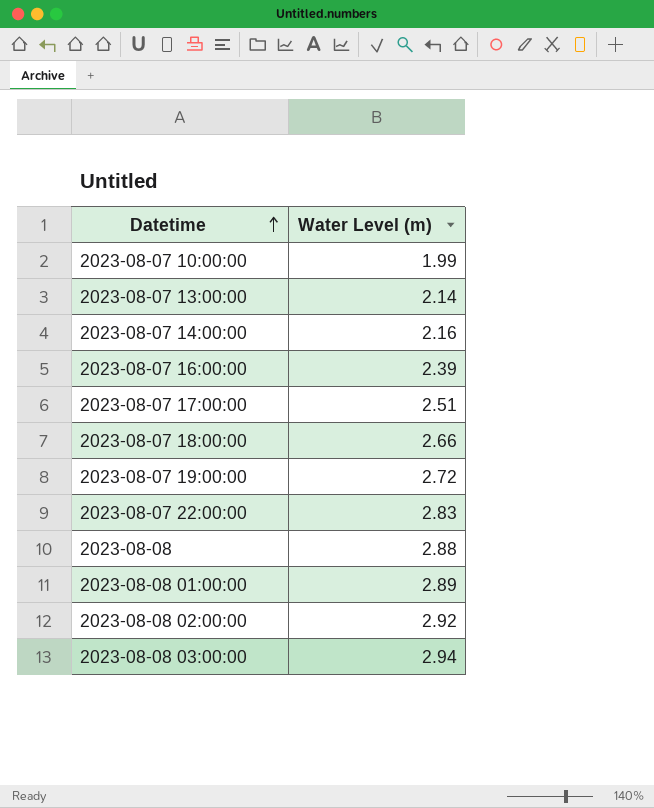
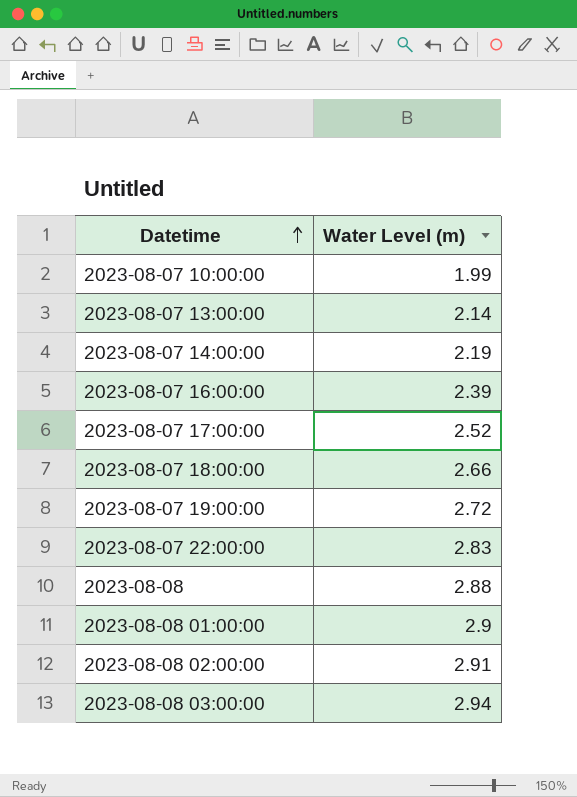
2023-08-07 14:00:00 | Water Level (m): 2.16 -> 2.19
2023-08-07 17:00:00 | Water Level (m): 2.51 -> 2.52
2023-08-08 01:00:00 | Water Level (m): 2.89 -> 2.9
2023-08-08 02:00:00 | Water Level (m): 2.92 -> 2.91

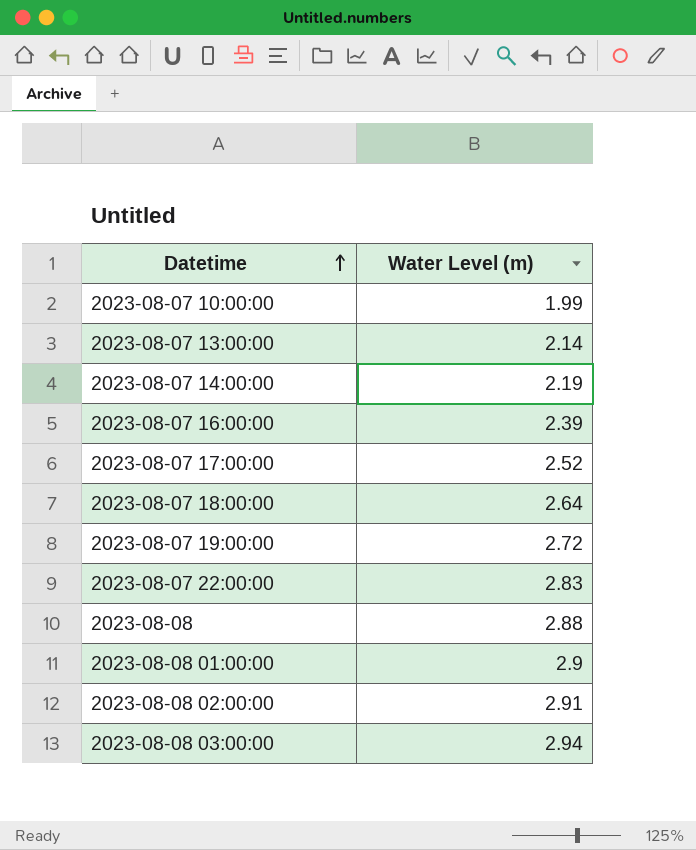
2023-08-07 18:00:00 | Water Level (m): 2.66 -> 2.64

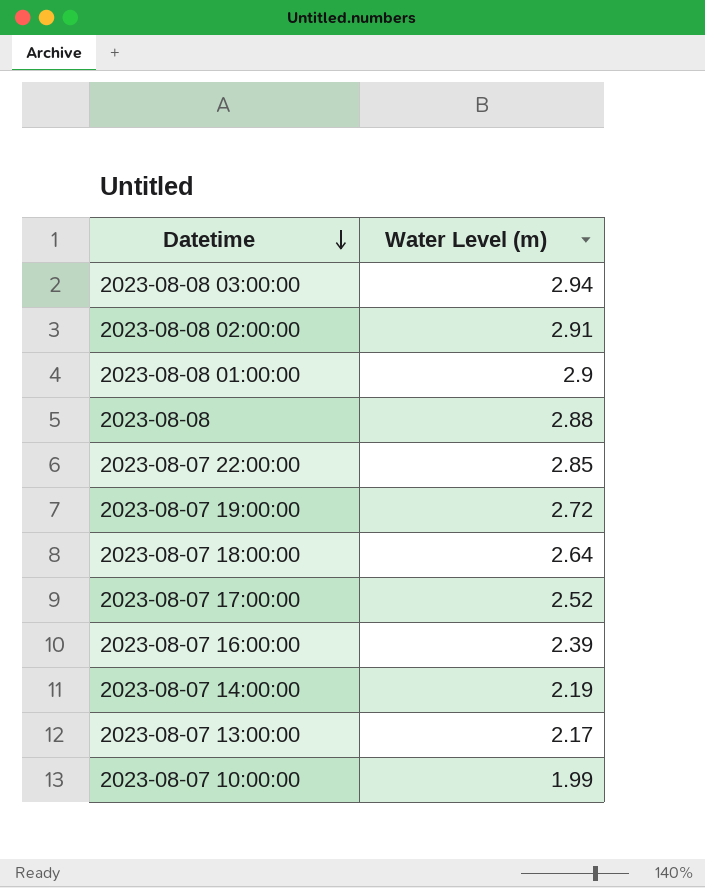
row order: Datetime ascending -> Datetime descending
2023-08-07 22:00:00 | Water Level (m): 2.83 -> 2.85
2023-08-07 13:00:00 | Water Level (m): 2.14 -> 2.17

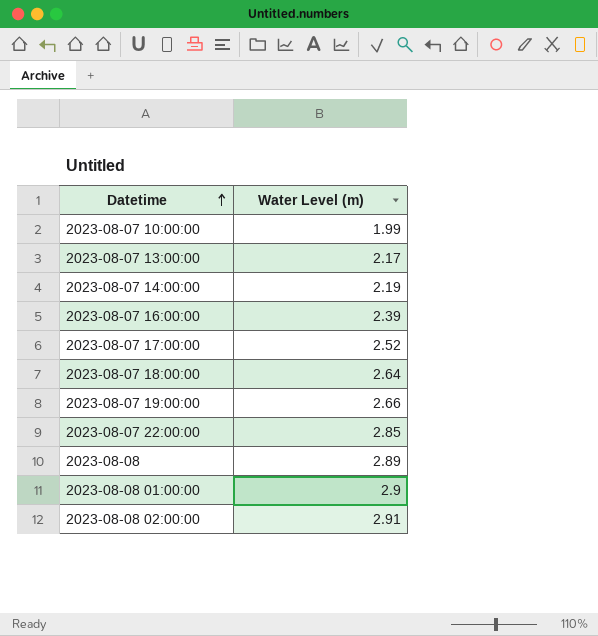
row order: Datetime descending -> Datetime ascending
row 2023-08-08 03:00:00: 2.94 -> none
2023-08-07 19:00:00 | Water Level (m): 2.72 -> 2.66
2023-08-08 | Water Level (m): 2.88 -> 2.89

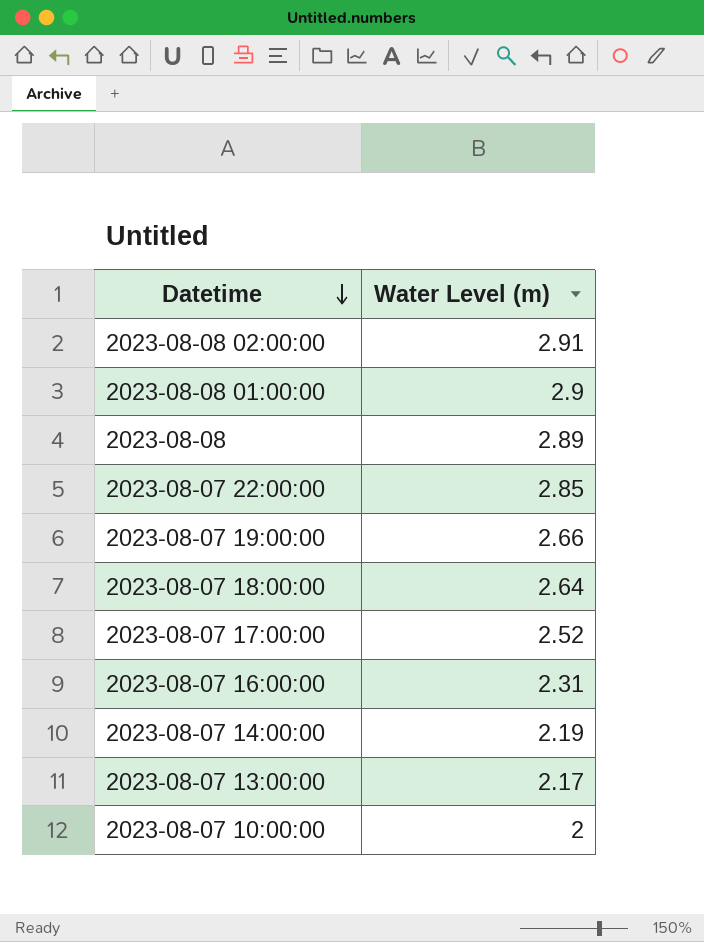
row order: Datetime ascending -> Datetime descending
2023-08-07 16:00:00 | Water Level (m): 2.39 -> 2.31
2023-08-07 10:00:00 | Water Level (m): 1.99 -> 2

